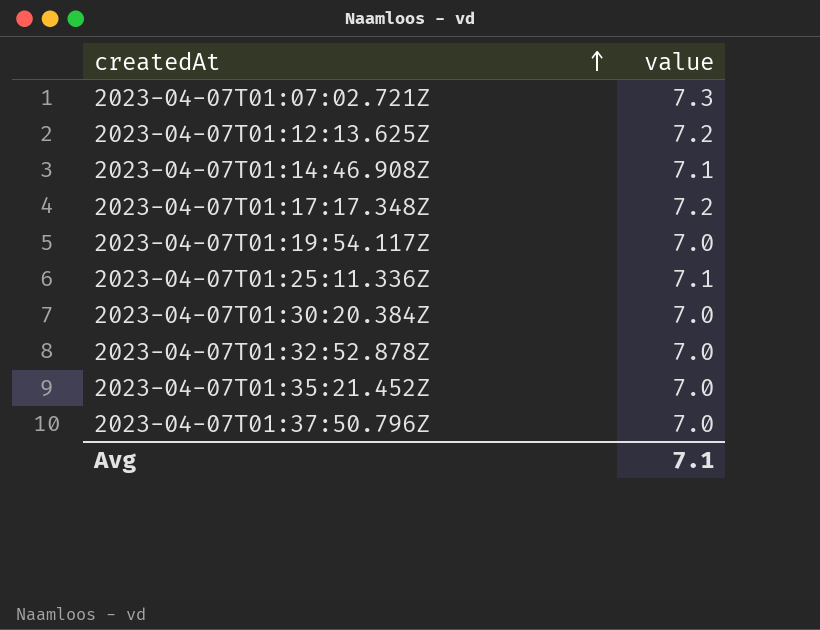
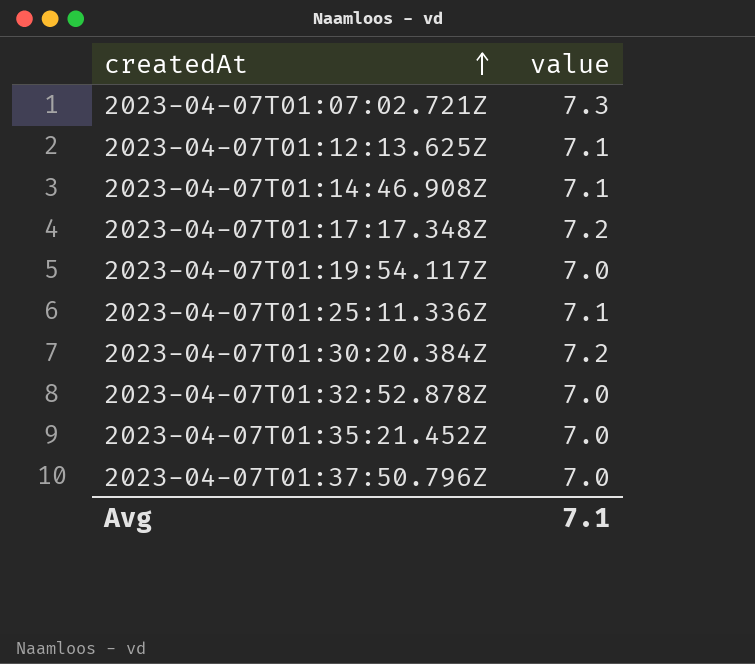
2023-04-07T01:12:13.625Z | value: 7.2 -> 7.1
2023-04-07T01:30:20.384Z | value: 7.0 -> 7.2

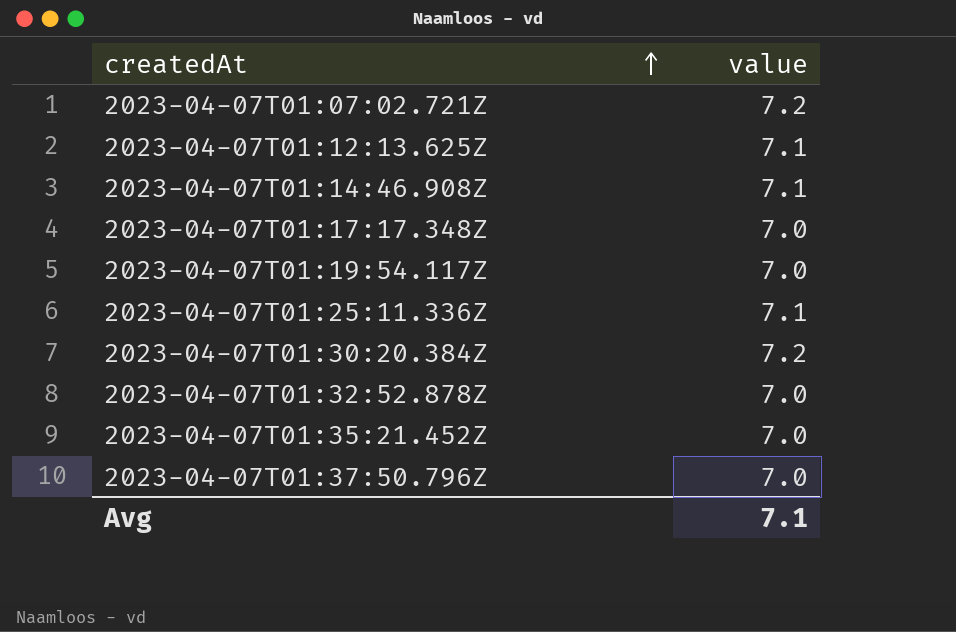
2023-04-07T01:07:02.721Z | value: 7.3 -> 7.2
2023-04-07T01:17:17.348Z | value: 7.2 -> 7.0

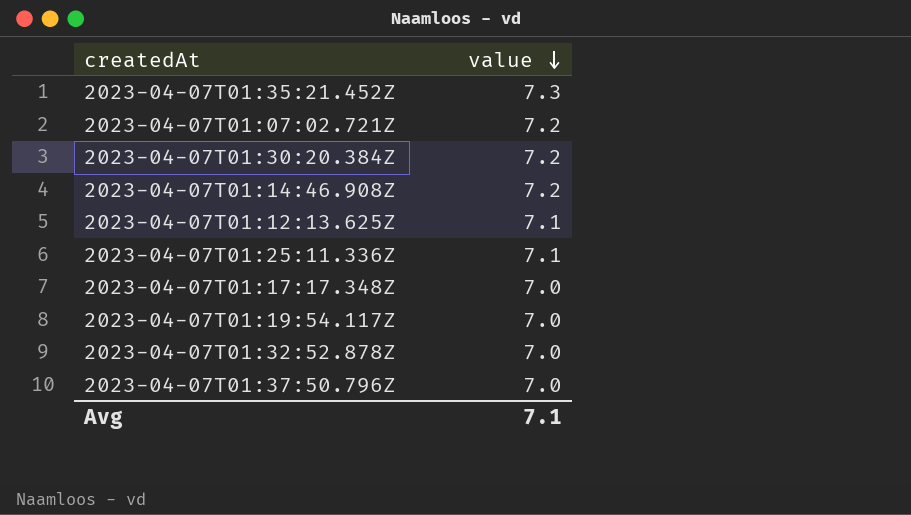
row order: createdAt ascending -> value descending
2023-04-07T01:35:21.452Z | value: 7.0 -> 7.3
2023-04-07T01:14:46.908Z | value: 7.1 -> 7.2

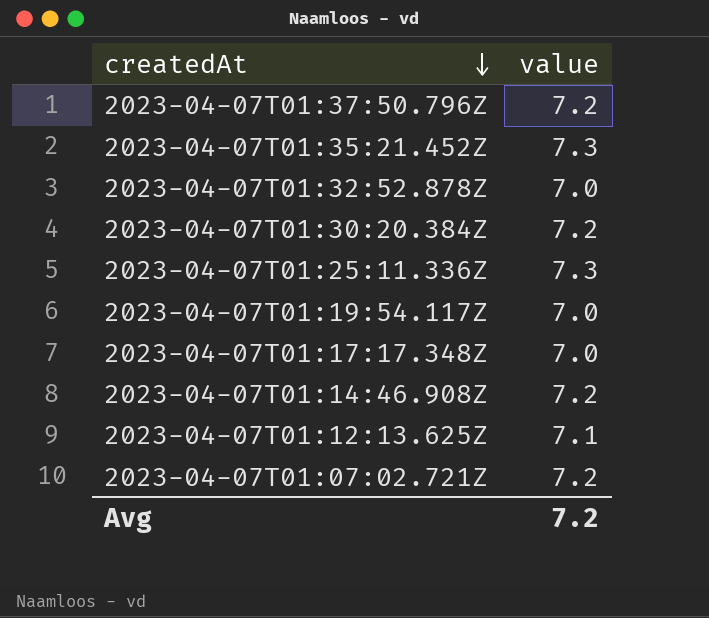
row order: value descending -> createdAt descending
2023-04-07T01:37:50.796Z | value: 7.0 -> 7.2
2023-04-07T01:25:11.336Z | value: 7.1 -> 7.3
Avg | value: 7.1 -> 7.2

